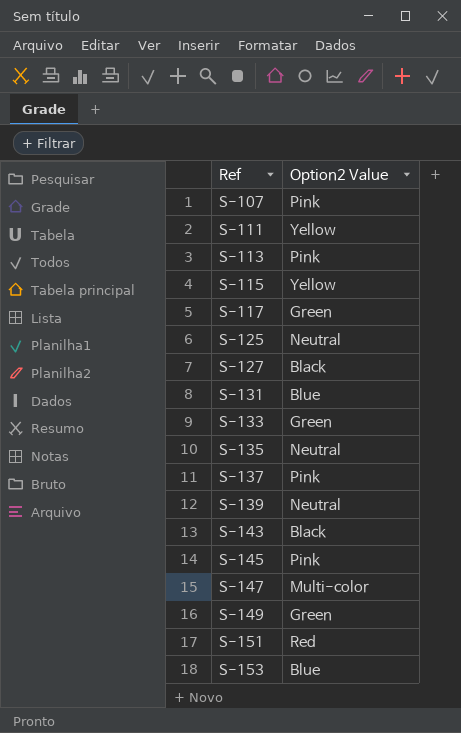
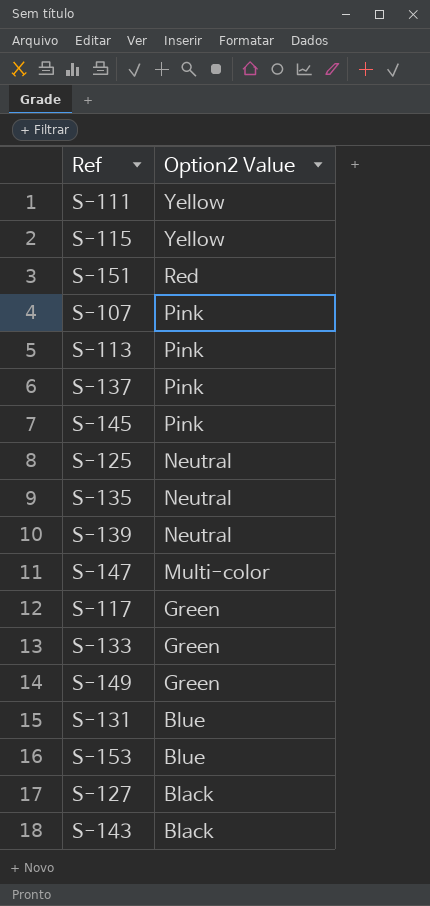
row order: Ref ascending -> Option2 Value descending

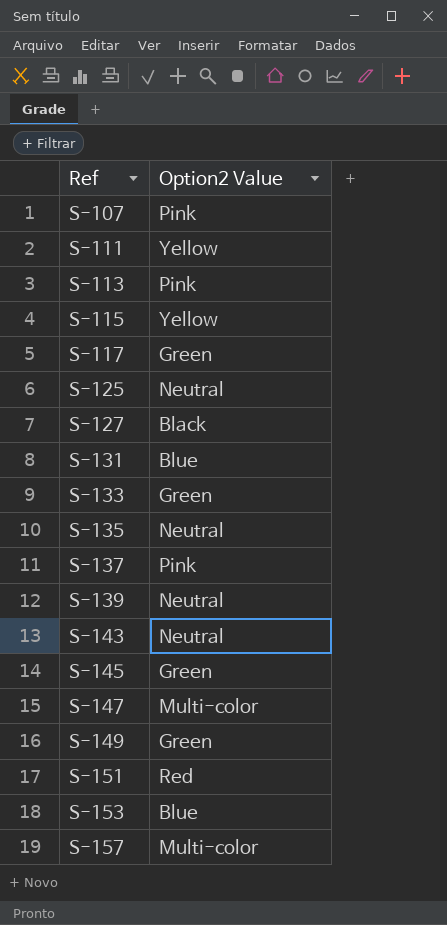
row order: Option2 Value descending -> Ref ascending
S-143 | Option2 Value: Black -> Neutral
S-145 | Option2 Value: Pink -> Green
row S-157: none -> Multi-color

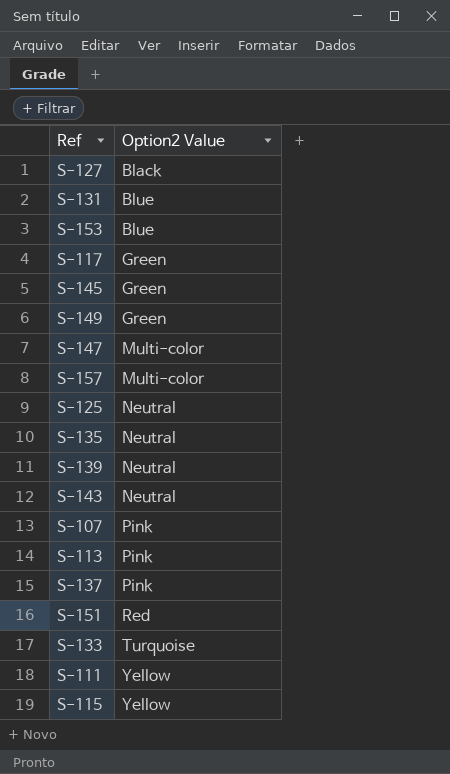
row order: Ref ascending -> Option2 Value ascending
S-133 | Option2 Value: Green -> Turquoise

